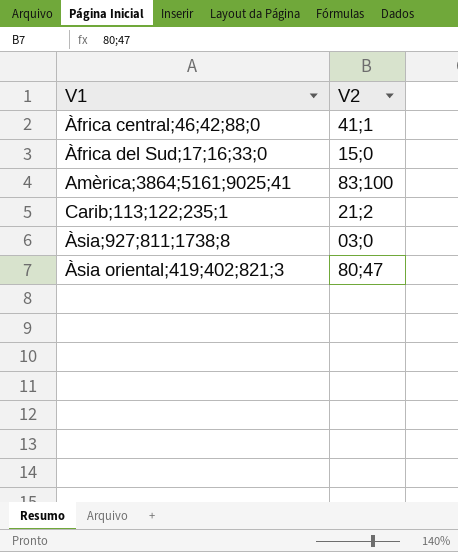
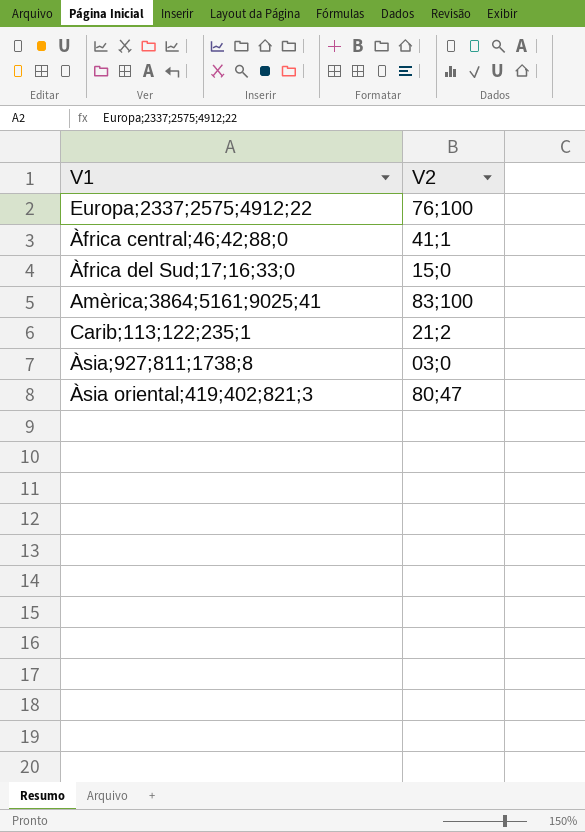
row Europa;2337;2575;4912;22: none -> 76;100

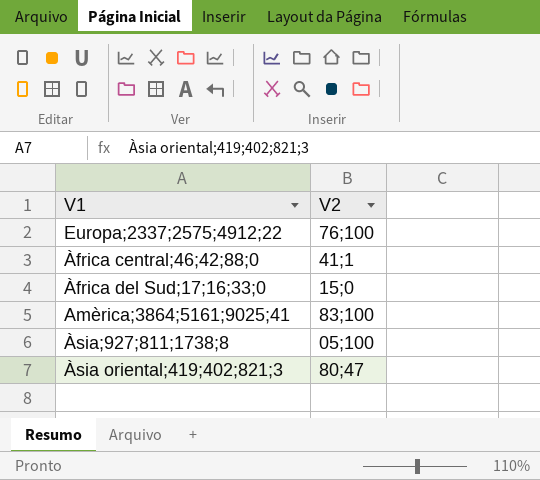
row Carib;113;122;235;1: 21;2 -> none
Àsia;927;811;1738;8 | V2: 03;0 -> 05;100

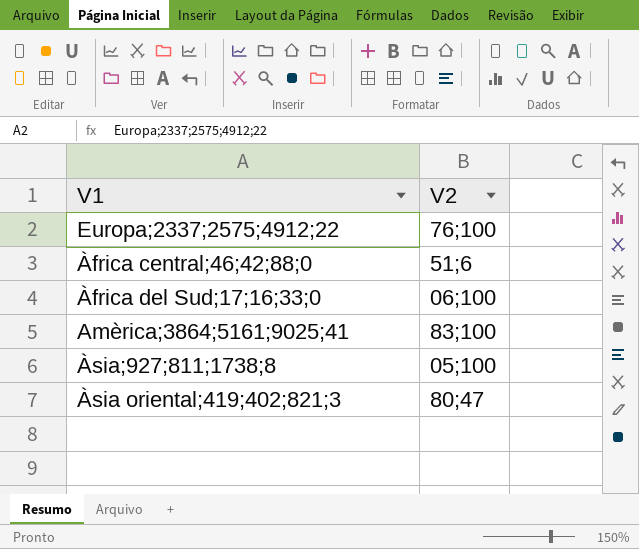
Àfrica central;46;42;88;0 | V2: 41;1 -> 51;6
Àfrica del Sud;17;16;33;0 | V2: 15;0 -> 06;100

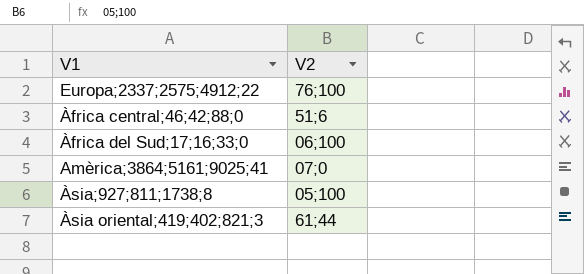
Amèrica;3864;5161;9025;41 | V2: 83;100 -> 07;0
Àsia oriental;419;402;821;3 | V2: 80;47 -> 61;44

